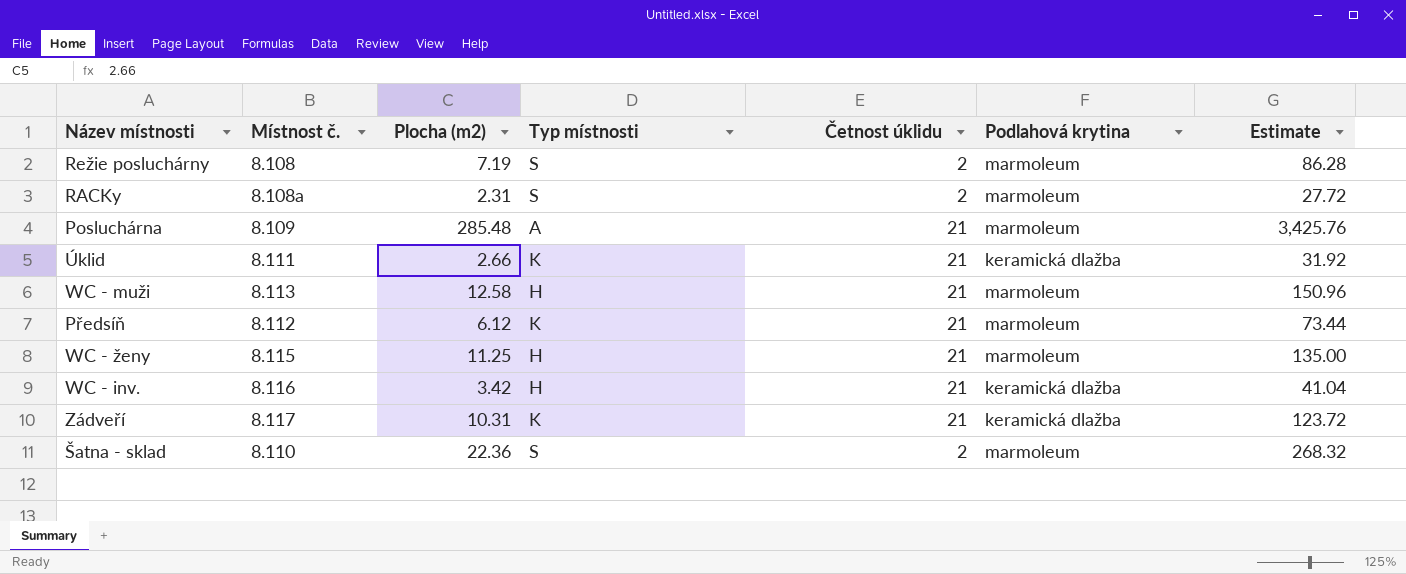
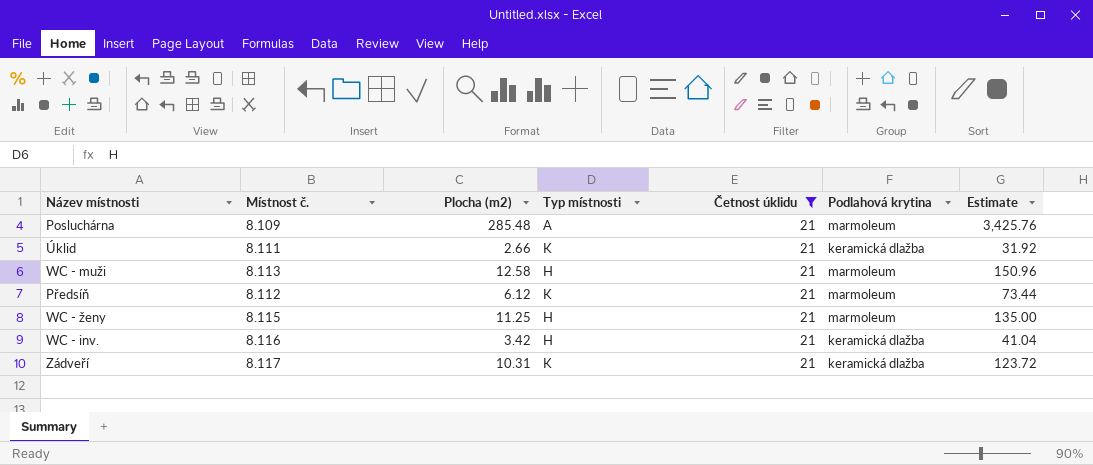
filter: none -> Četnost úklidu = 21

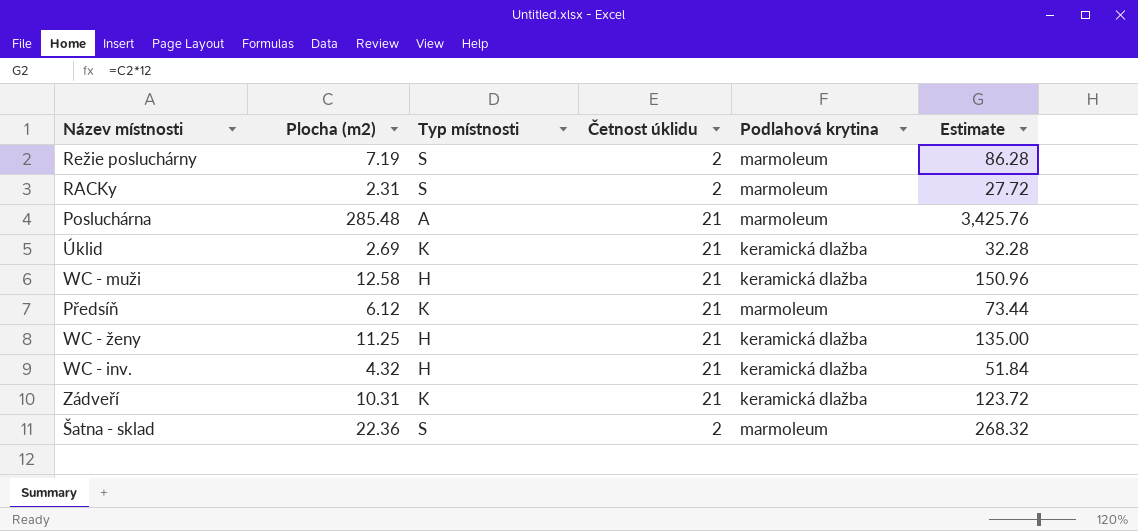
filter: Četnost úklidu = 21 -> none
column Místnost č. | position: 2 -> none
Úklid | Plocha (m2): 2.66 -> 2.69
Úklid | Estimate: 31.92 -> 32.28
WC - muži | Podlahová krytina: marmoleum -> keramická dlažba
WC - ženy | Podlahová krytina: marmoleum -> keramická dlažba
WC - inv. | Plocha (m2): 3.42 -> 4.32
WC - inv. | Estimate: 41.04 -> 51.84

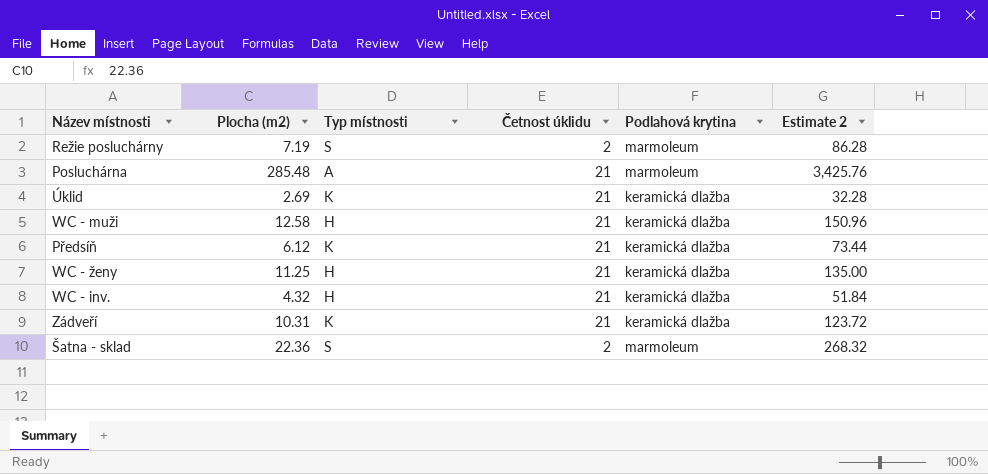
column name: Estimate -> Estimate 2
row RACKy: 2.31 | S | 2 | marmoleum | 27.72 -> none
Předsíň | Podlahová krytina: marmoleum -> keramická dlažba

